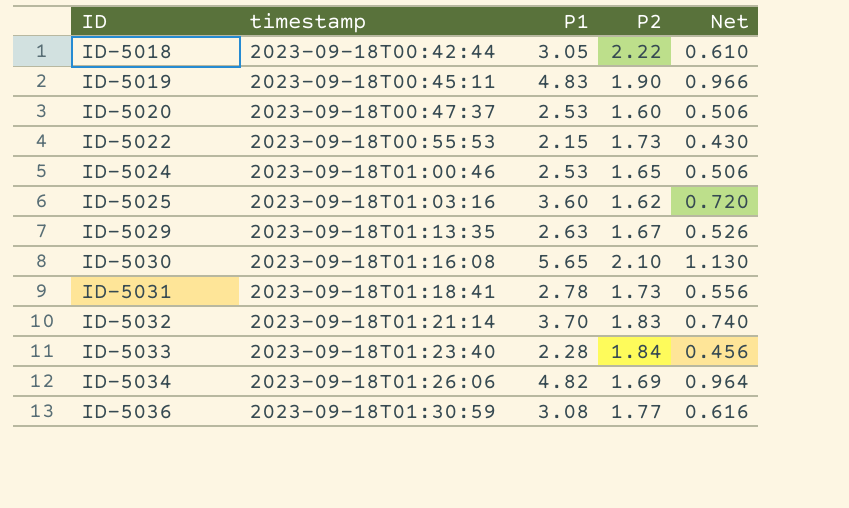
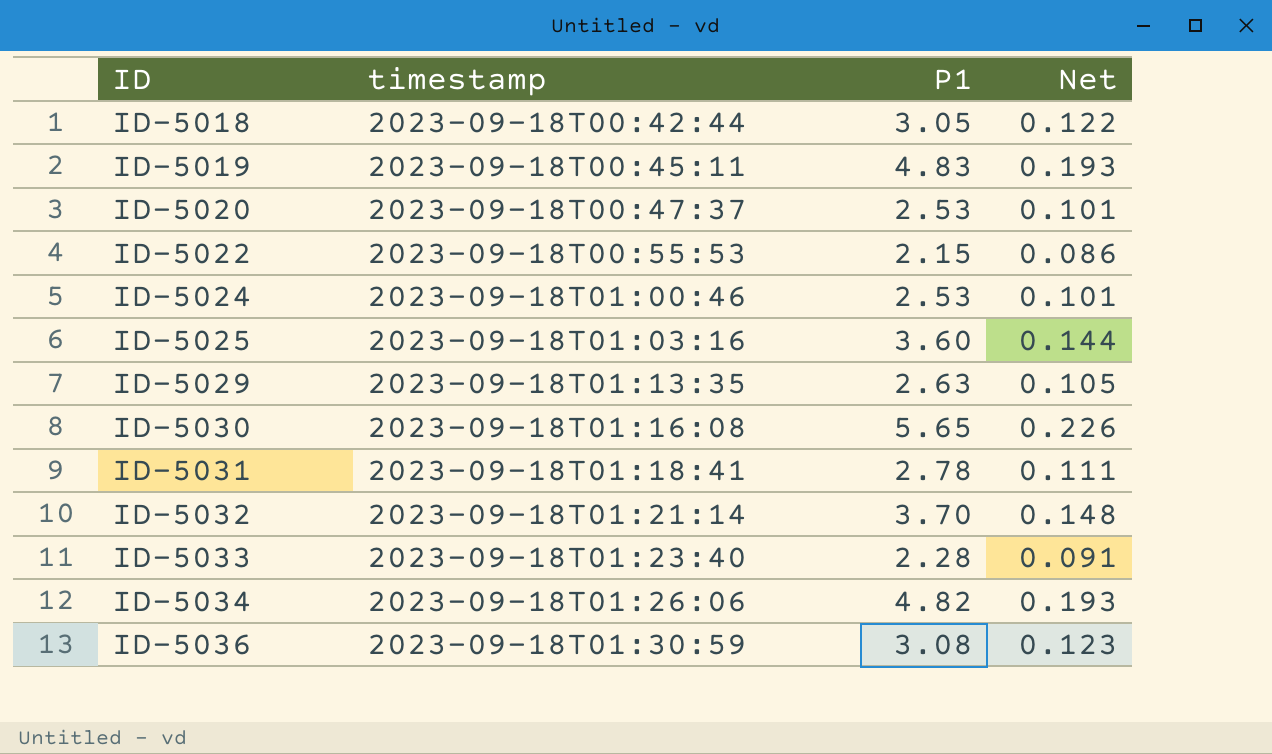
column P2 | position: 4 -> none
column Net | formula: [P1] * 0.2 -> [P1] * 0.04

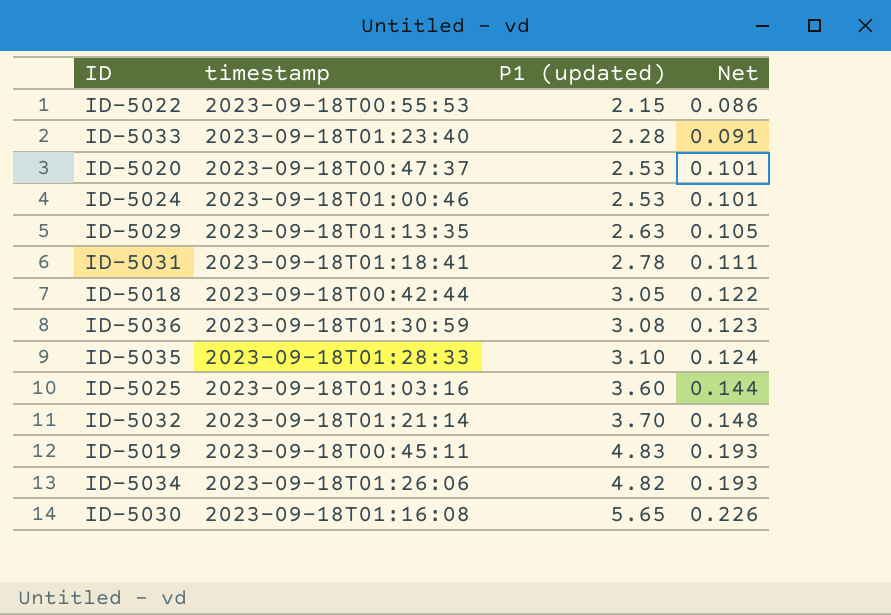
row order: ID ascending -> Net ascending
column name: P1 -> P1 (updated)
row ID-5035: none -> 2023-09-18T01:28:33 | 3.10 | 0.124

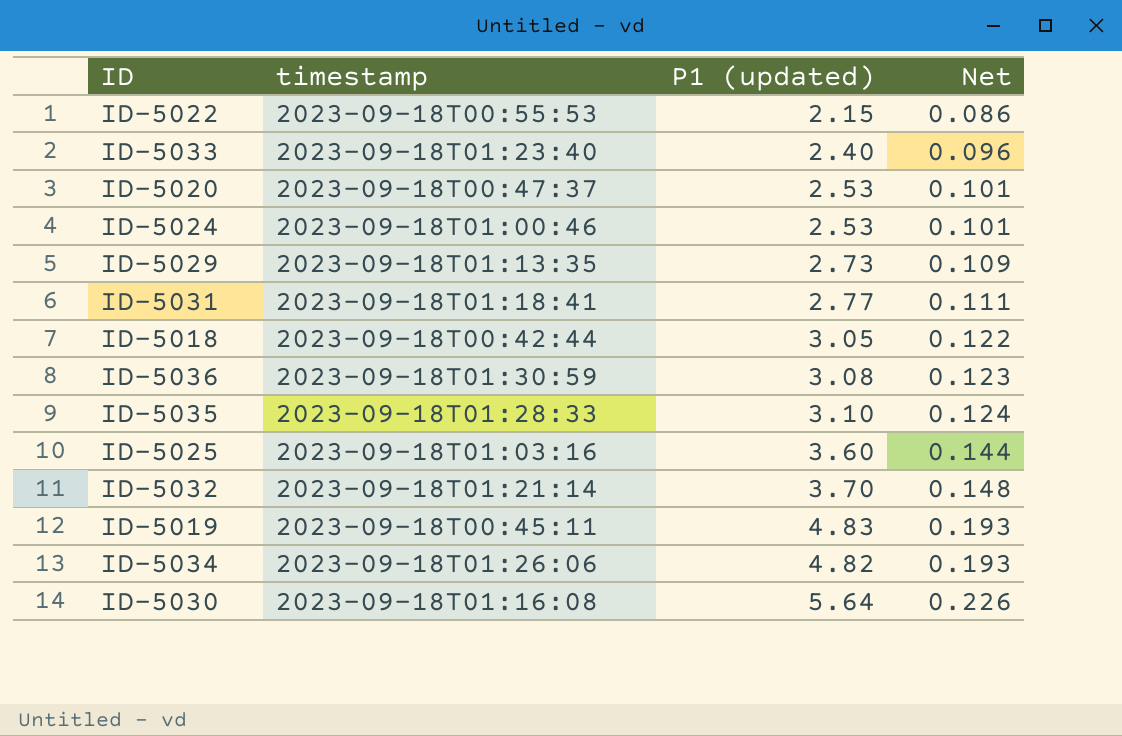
ID-5033 | P1 (updated): 2.28 -> 2.40
ID-5033 | Net: 0.091 -> 0.096
ID-5029 | P1 (updated): 2.63 -> 2.73
ID-5029 | Net: 0.105 -> 0.109
ID-5031 | P1 (updated): 2.78 -> 2.77
ID-5030 | P1 (updated): 5.65 -> 5.64

